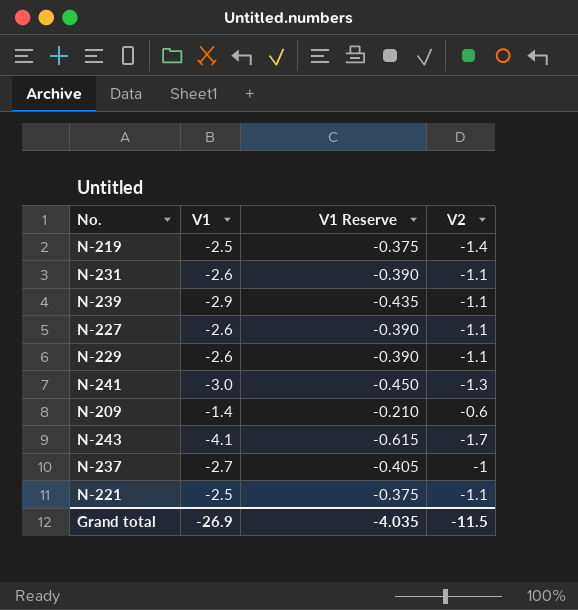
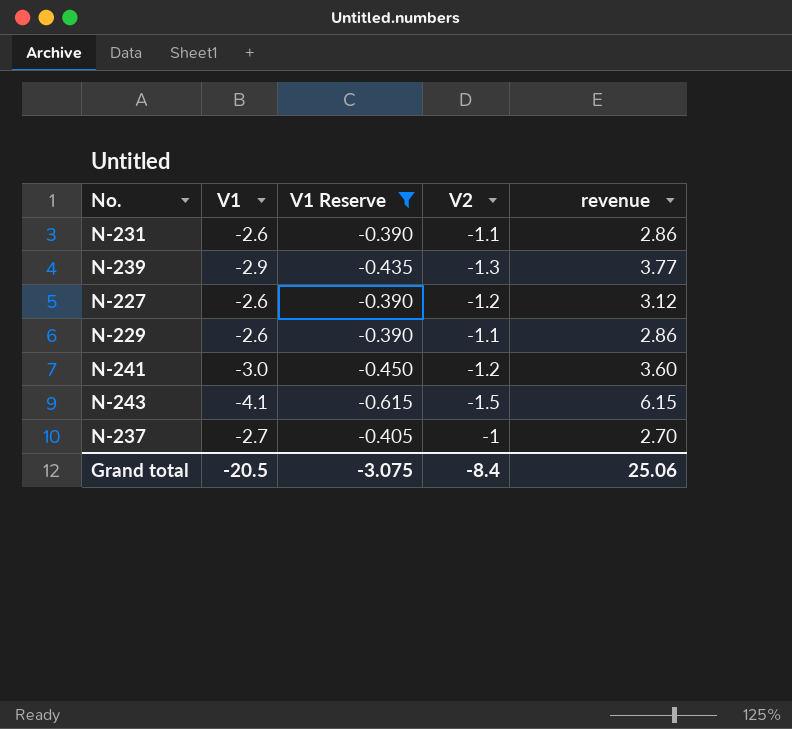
filter: none -> V1 Reserve <= -0.390
column revenue | formula: none -> [V1] * [V2]
N-239 | V2: -1.1 -> -1.3
N-227 | V2: -1.1 -> -1.2
N-241 | V2: -1.3 -> -1.2
N-243 | V2: -1.7 -> -1.5
Grand total | V1: -26.9 -> -20.5
Grand total | V1 Reserve: -4.035 -> -3.075
Grand total | V2: -11.5 -> -8.4

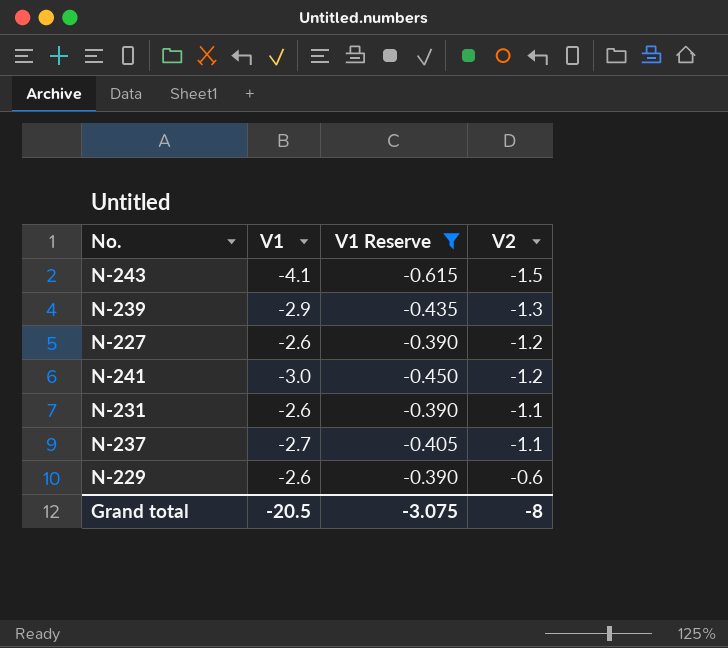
row order: none -> V2 ascending
column revenue | formula: [V1] * [V2] -> none
N-237 | V2: -1 -> -1.1
N-229 | V2: -1.1 -> -0.6
Grand total | V2: -8.4 -> -8

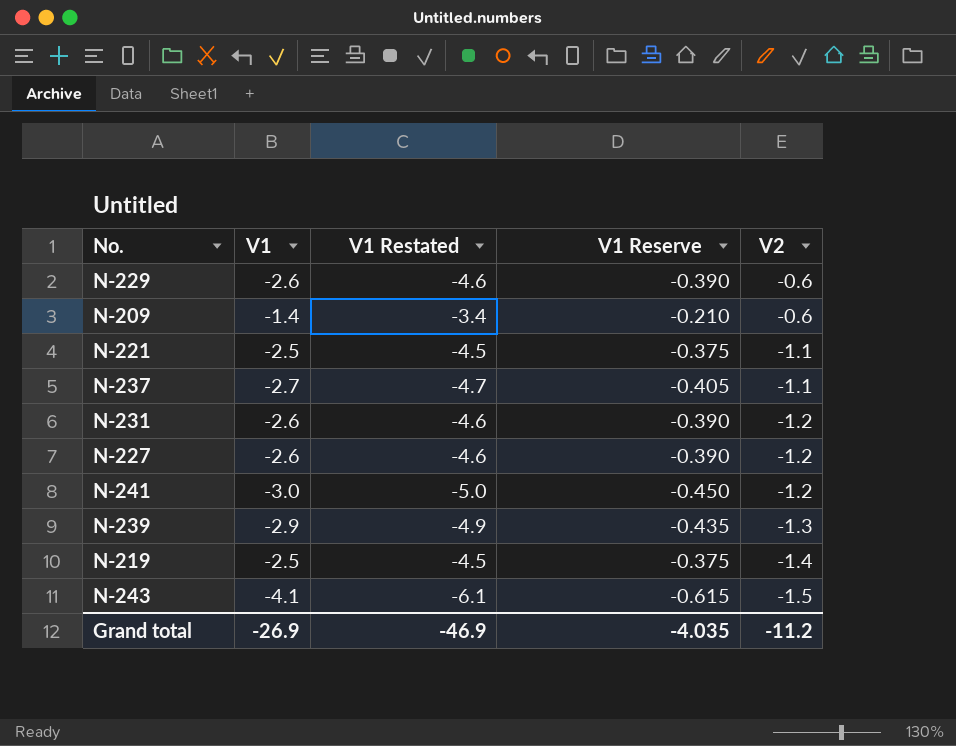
filter: V1 Reserve <= -0.390 -> none
row order: V2 ascending -> V2 descending
column V1 Restated | formula: none -> [V1] - 2
N-231 | V2: -1.1 -> -1.2
Grand total | V1: -20.5 -> -26.9
Grand total | V1 Reserve: -3.075 -> -4.035
Grand total | V2: -8 -> -11.2

